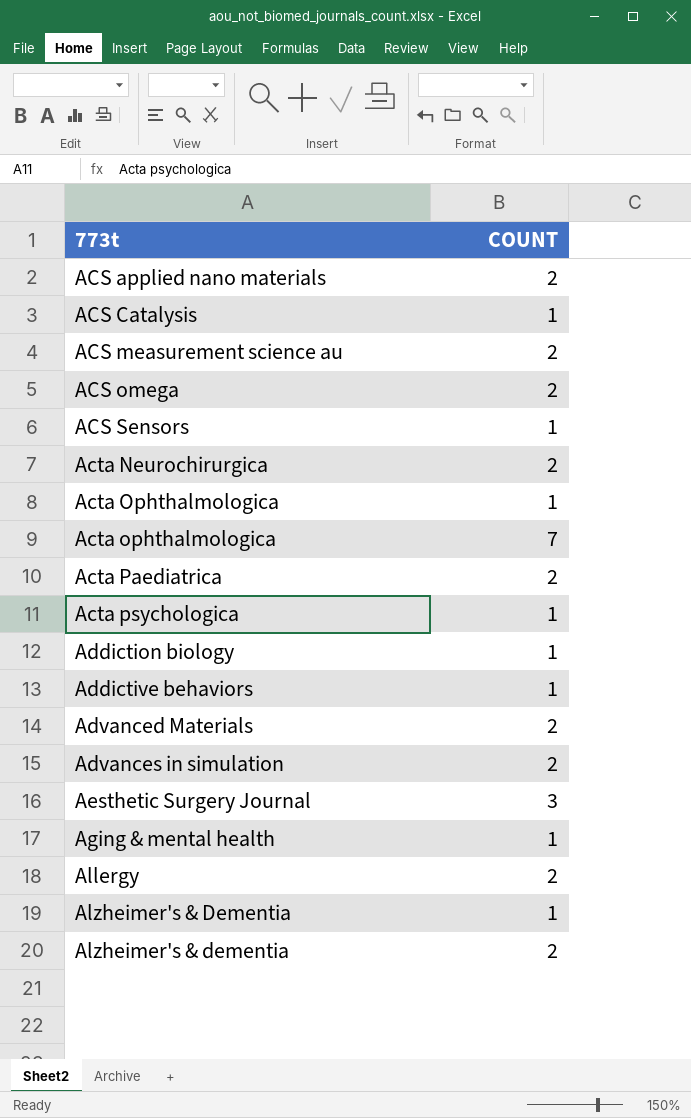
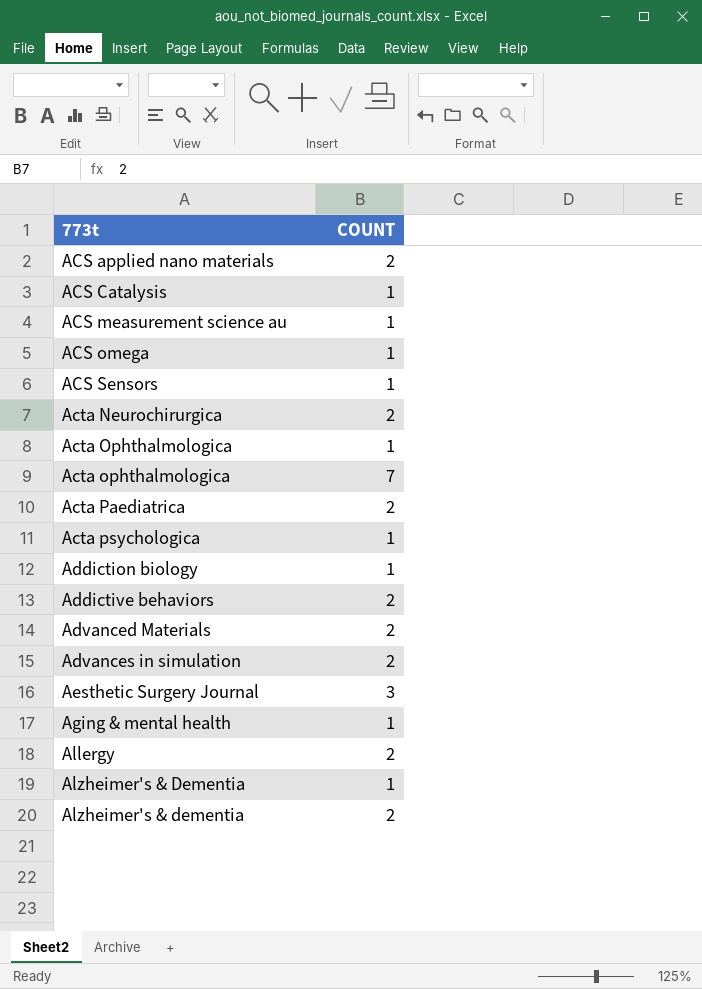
ACS measurement science au | COUNT: 2 -> 1
ACS omega | COUNT: 2 -> 1
Addictive behaviors | COUNT: 1 -> 2

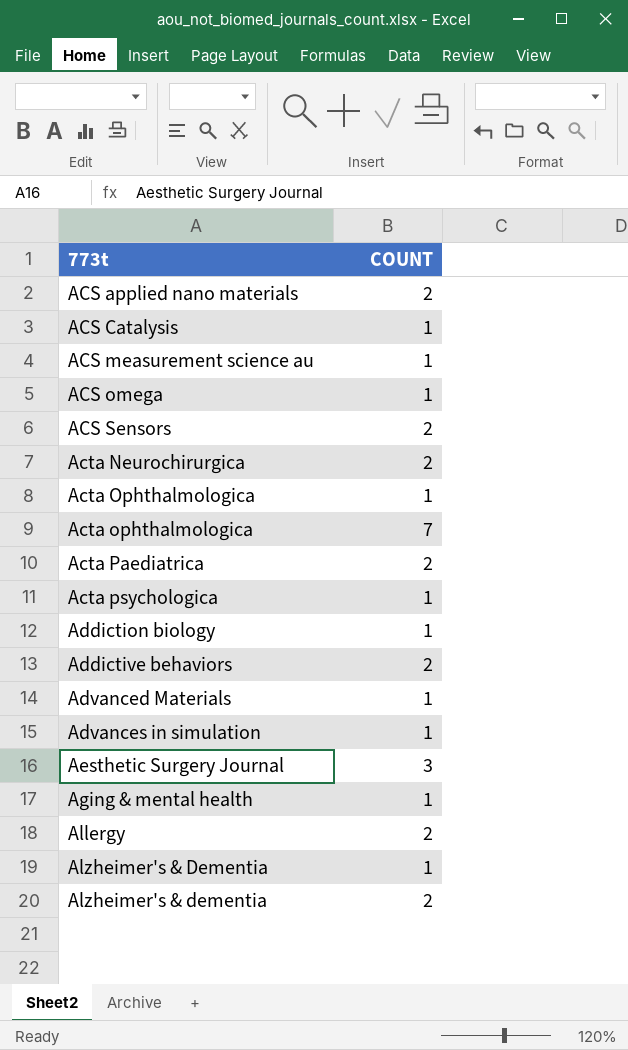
ACS Sensors | COUNT: 1 -> 2
Advanced Materials | COUNT: 2 -> 1
Advances in simulation | COUNT: 2 -> 1

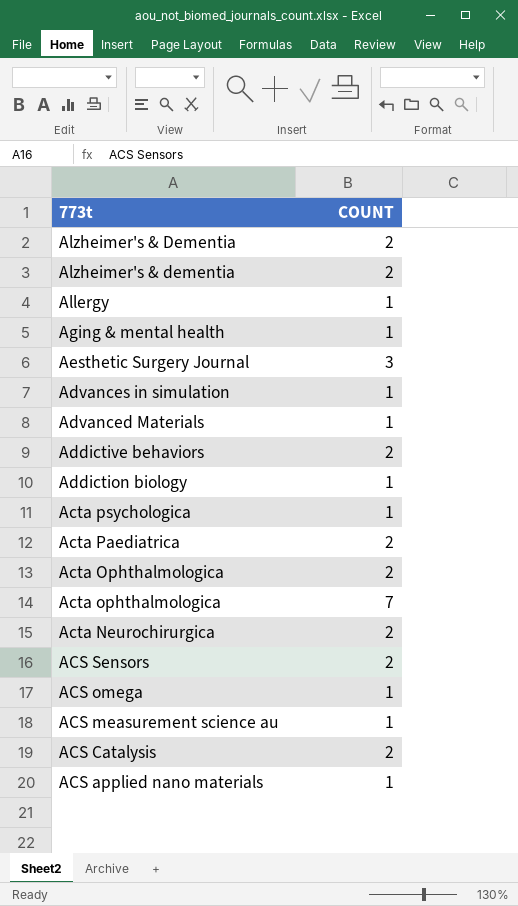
row order: 773t ascending -> 773t descending
Alzheimer's & Dementia | COUNT: 1 -> 2
Allergy | COUNT: 2 -> 1
Acta Ophthalmologica | COUNT: 1 -> 2
ACS Catalysis | COUNT: 1 -> 2
ACS applied nano materials | COUNT: 2 -> 1

